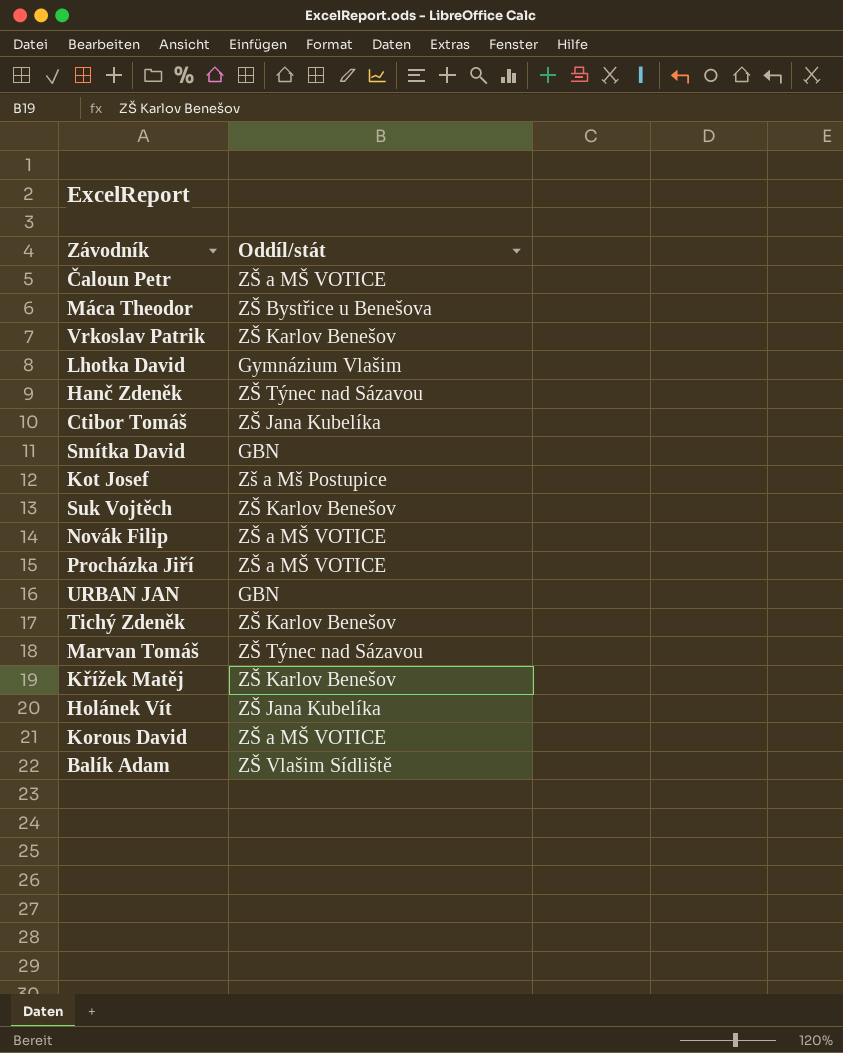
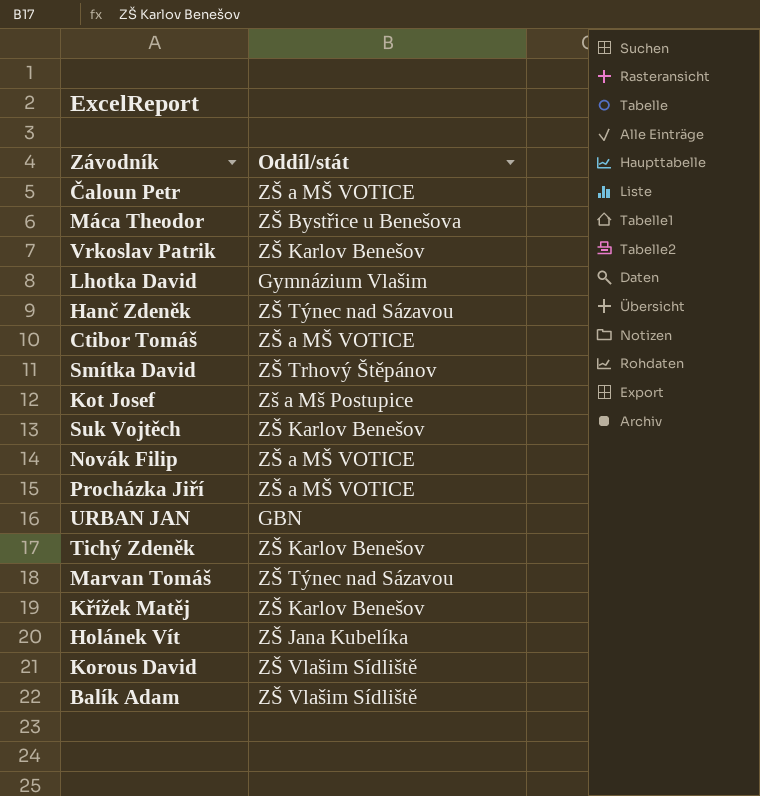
Ctibor Tomáš | Oddíl/stát: ZŠ Jana Kubelíka -> ZŠ a MŠ VOTICE
Smítka David | Oddíl/stát: GBN -> ZŠ Trhový Štěpánov
Korous David | Oddíl/stát: ZŠ a MŠ VOTICE -> ZŠ Vlašim Sídliště

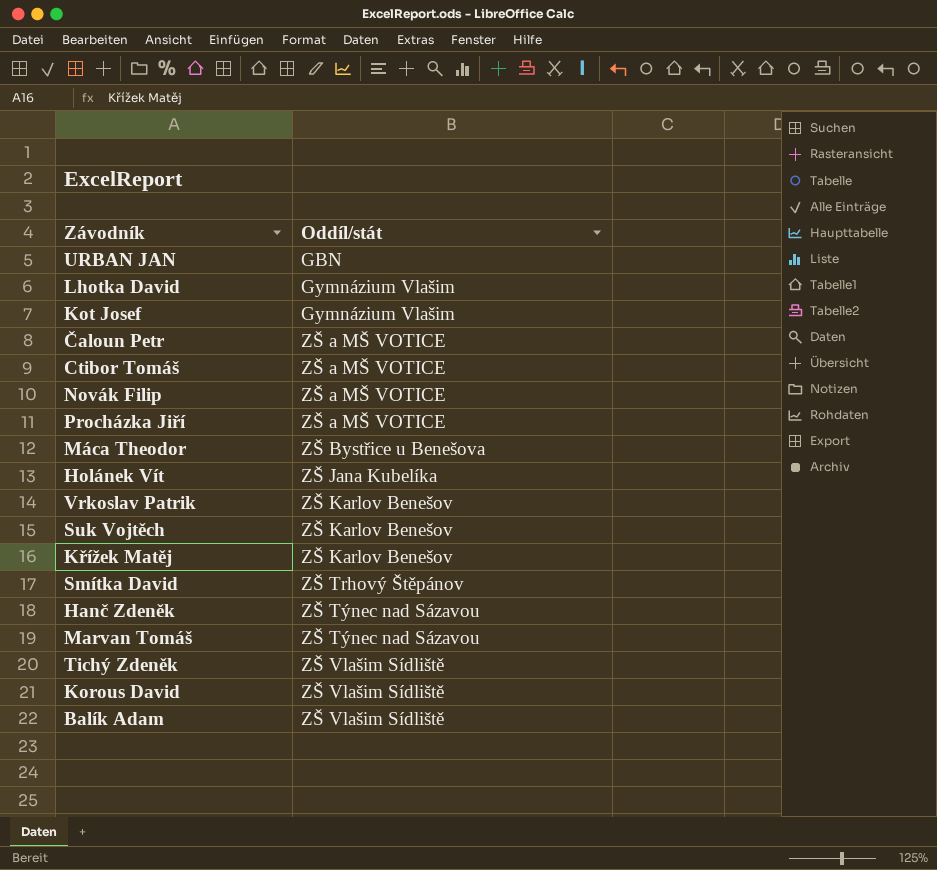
row order: none -> Oddíl/stát ascending
Kot Josef | Oddíl/stát: Zš a Mš Postupice -> Gymnázium Vlašim
Tichý Zdeněk | Oddíl/stát: ZŠ Karlov Benešov -> ZŠ Vlašim Sídliště

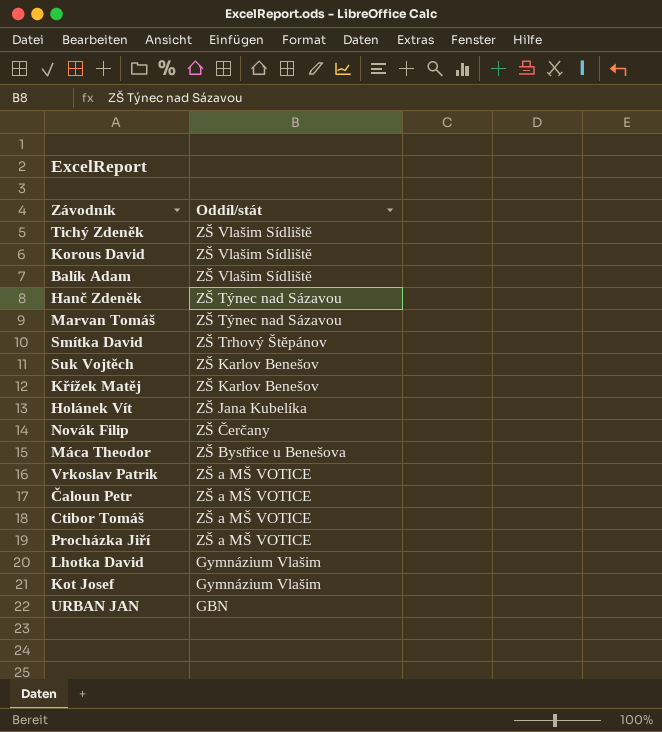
row order: Oddíl/stát ascending -> Oddíl/stát descending
Novák Filip | Oddíl/stát: ZŠ a MŠ VOTICE -> ZŠ Čerčany
Vrkoslav Patrik | Oddíl/stát: ZŠ Karlov Benešov -> ZŠ a MŠ VOTICE

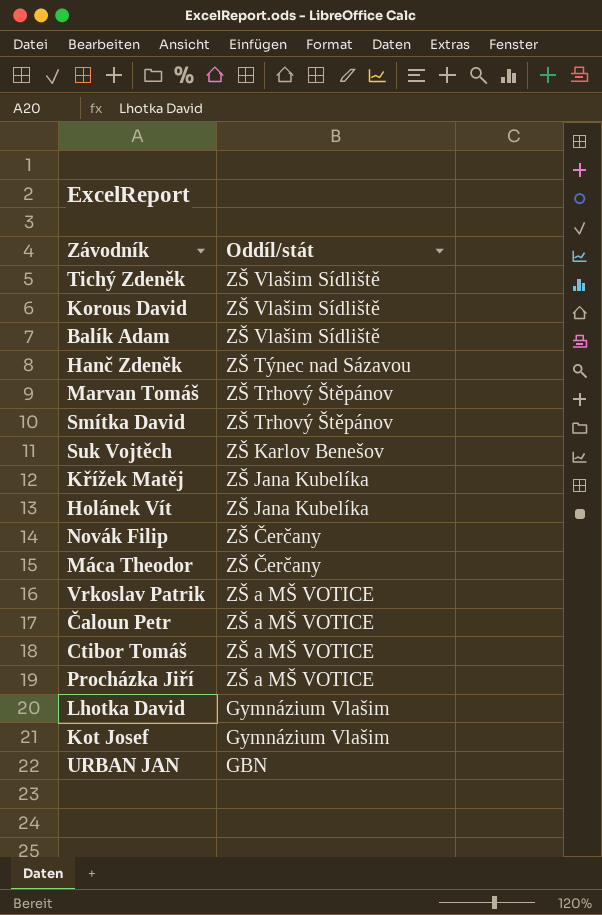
Marvan Tomáš | Oddíl/stát: ZŠ Týnec nad Sázavou -> ZŠ Trhový Štěpánov
Křížek Matěj | Oddíl/stát: ZŠ Karlov Benešov -> ZŠ Jana Kubelíka
Máca Theodor | Oddíl/stát: ZŠ Bystřice u Benešova -> ZŠ Čerčany

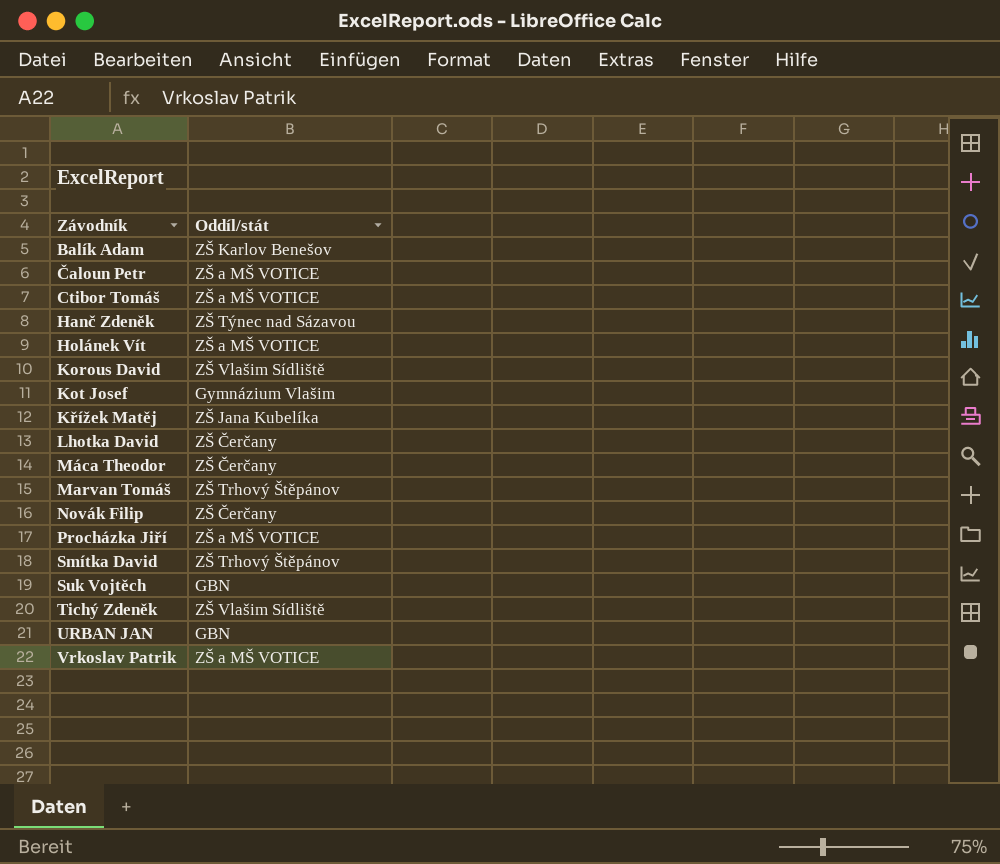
row order: Oddíl/stát descending -> Závodník ascending
Balík Adam | Oddíl/stát: ZŠ Vlašim Sídliště -> ZŠ Karlov Benešov
Holánek Vít | Oddíl/stát: ZŠ Jana Kubelíka -> ZŠ a MŠ VOTICE
Lhotka David | Oddíl/stát: Gymnázium Vlašim -> ZŠ Čerčany
Suk Vojtěch | Oddíl/stát: ZŠ Karlov Benešov -> GBN

